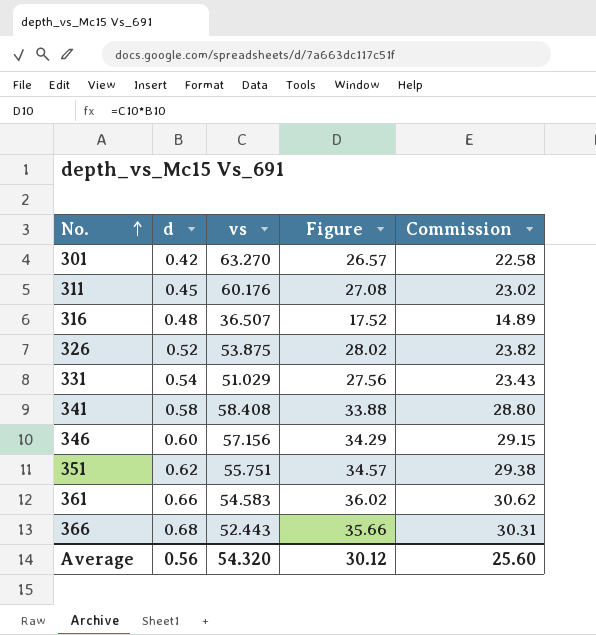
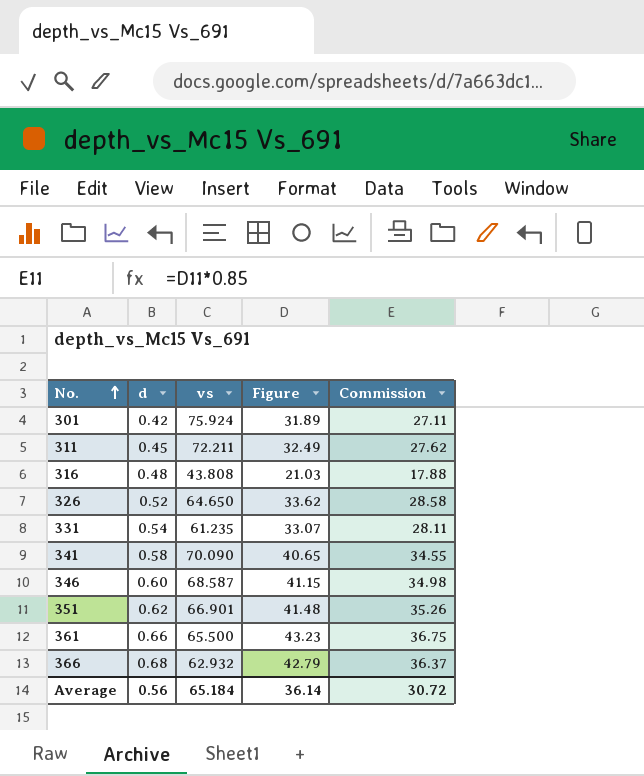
301 | vs: 63.270 -> 75.924
301 | Figure: 26.57 -> 31.89
301 | Commission: 22.58 -> 27.11
311 | vs: 60.176 -> 72.211
311 | Figure: 27.08 -> 32.49
311 | Commission: 23.02 -> 27.62
316 | vs: 36.507 -> 43.808
316 | Figure: 17.52 -> 21.03
316 | Commission: 14.89 -> 17.88
326 | vs: 53.875 -> 64.650
326 | Figure: 28.02 -> 33.62
326 | Commission: 23.82 -> 28.58
331 | vs: 51.029 -> 61.235
331 | Figure: 27.56 -> 33.07
331 | Commission: 23.43 -> 28.11
341 | vs: 58.408 -> 70.090
341 | Figure: 33.88 -> 40.65
341 | Commission: 28.80 -> 34.55
346 | vs: 57.156 -> 68.587
346 | Figure: 34.29 -> 41.15
346 | Commission: 29.15 -> 34.98
351 | vs: 55.751 -> 66.901
351 | Figure: 34.57 -> 41.48
351 | Commission: 29.38 -> 35.26
361 | vs: 54.583 -> 65.500
361 | Figure: 36.02 -> 43.23
361 | Commission: 30.62 -> 36.75
366 | vs: 52.443 -> 62.932
366 | Figure: 35.66 -> 42.79
366 | Commission: 30.31 -> 36.37
Average | vs: 54.320 -> 65.184
Average | Figure: 30.12 -> 36.14
Average | Commission: 25.60 -> 30.72

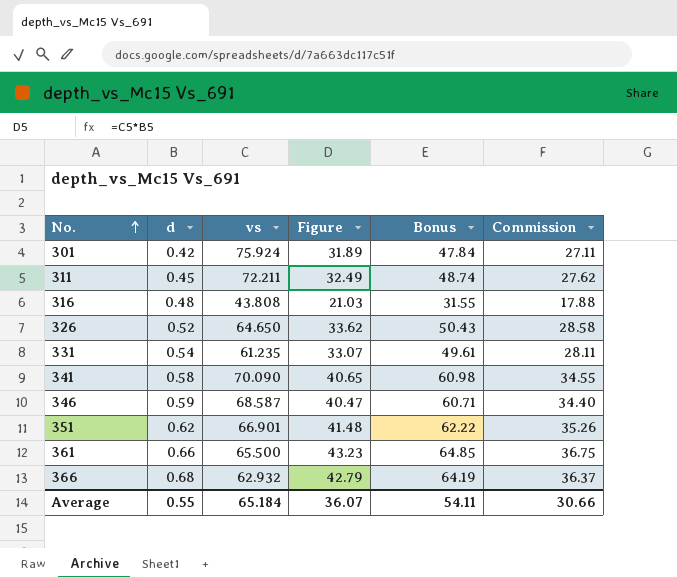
column Bonus | formula: none -> [Figure] * 1.5
346 | d: 0.60 -> 0.59
346 | Figure: 41.15 -> 40.47
346 | Commission: 34.98 -> 34.40
Average | d: 0.56 -> 0.55
Average | Figure: 36.14 -> 36.07
Average | Commission: 30.72 -> 30.66

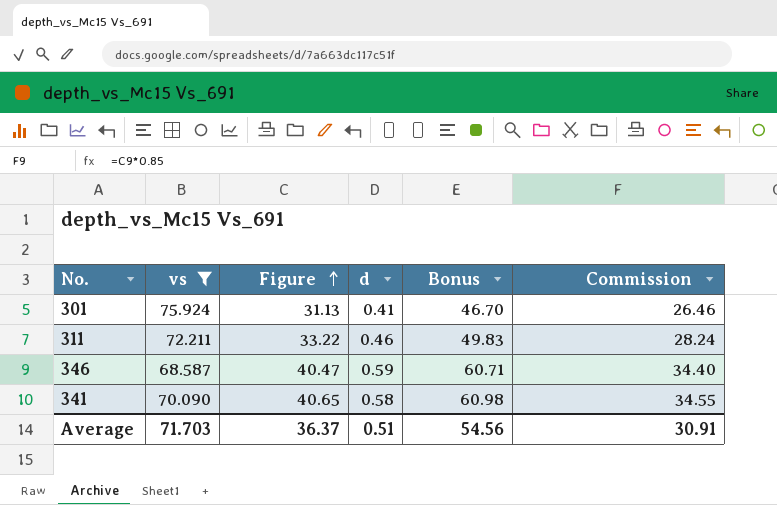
filter: none -> vs >= 68.587
row order: No. ascending -> Figure ascending
column d | position: 2 -> 4
301 | Figure: 31.89 -> 31.13
301 | d: 0.42 -> 0.41
301 | Bonus: 47.84 -> 46.70
301 | Commission: 27.11 -> 26.46
311 | Figure: 32.49 -> 33.22
311 | d: 0.45 -> 0.46
311 | Bonus: 48.74 -> 49.83
311 | Commission: 27.62 -> 28.24
Average | vs: 65.184 -> 71.703
Average | Figure: 36.07 -> 36.37
Average | d: 0.55 -> 0.51
Average | Bonus: 54.11 -> 54.56
Average | Commission: 30.66 -> 30.91

